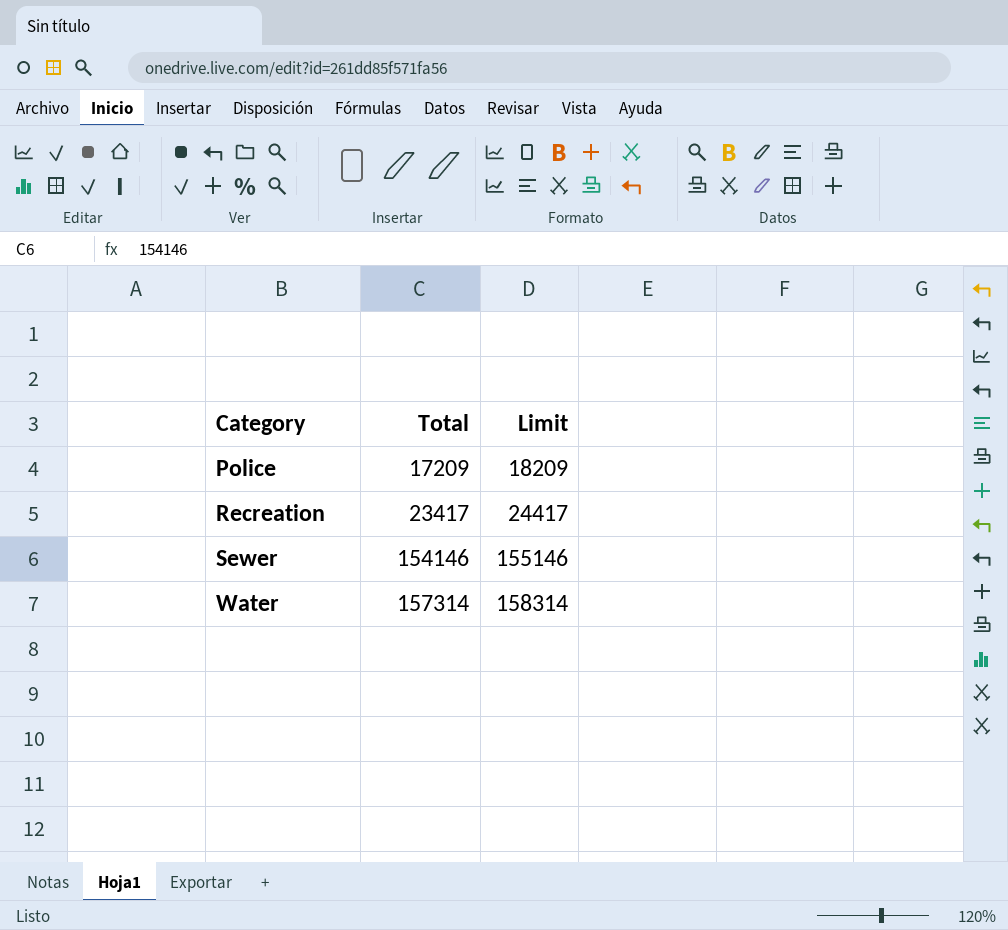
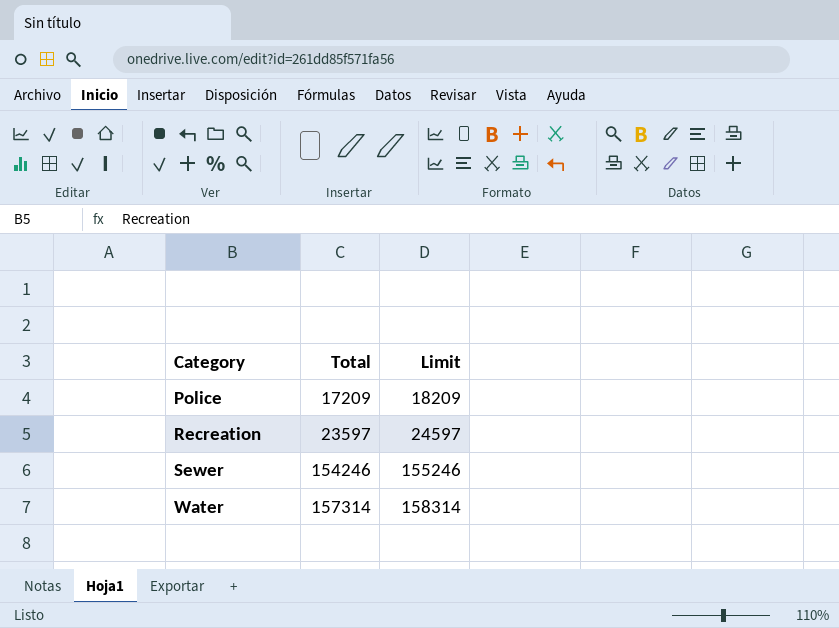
Recreation | Total: 23417 -> 23597
Recreation | Limit: 24417 -> 24597
Sewer | Total: 154146 -> 154246
Sewer | Limit: 155146 -> 155246

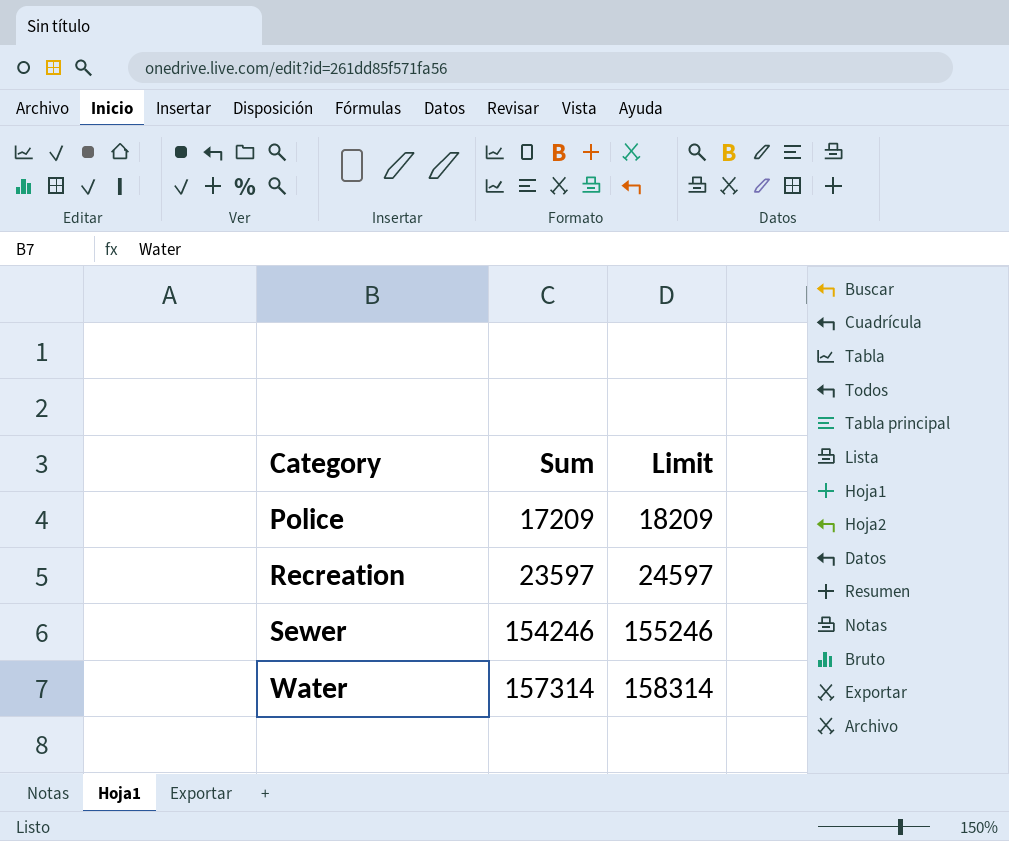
column name: Total -> Sum

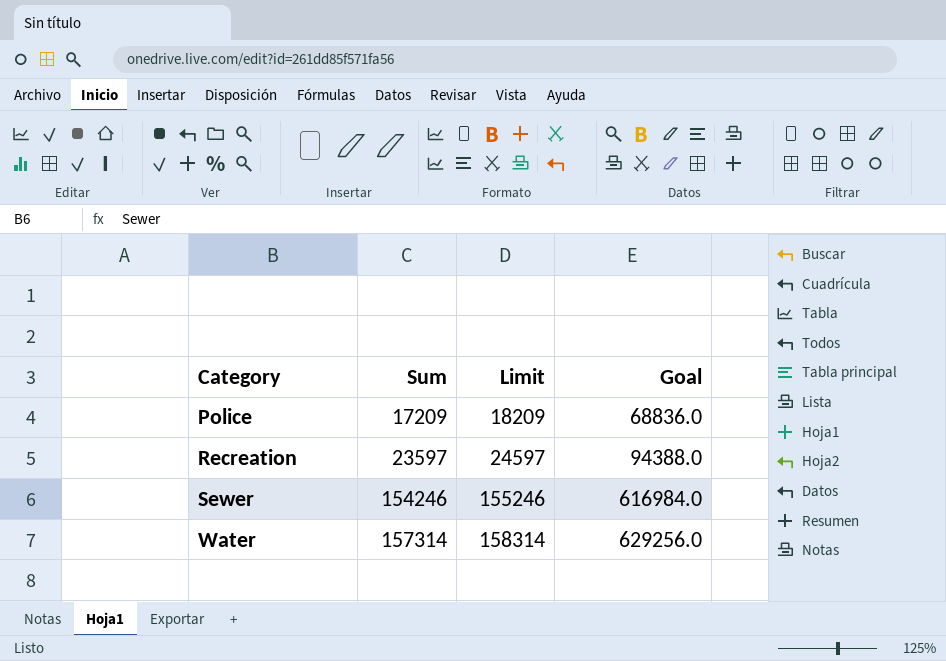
column Goal | formula: none -> [Sum] * 4

